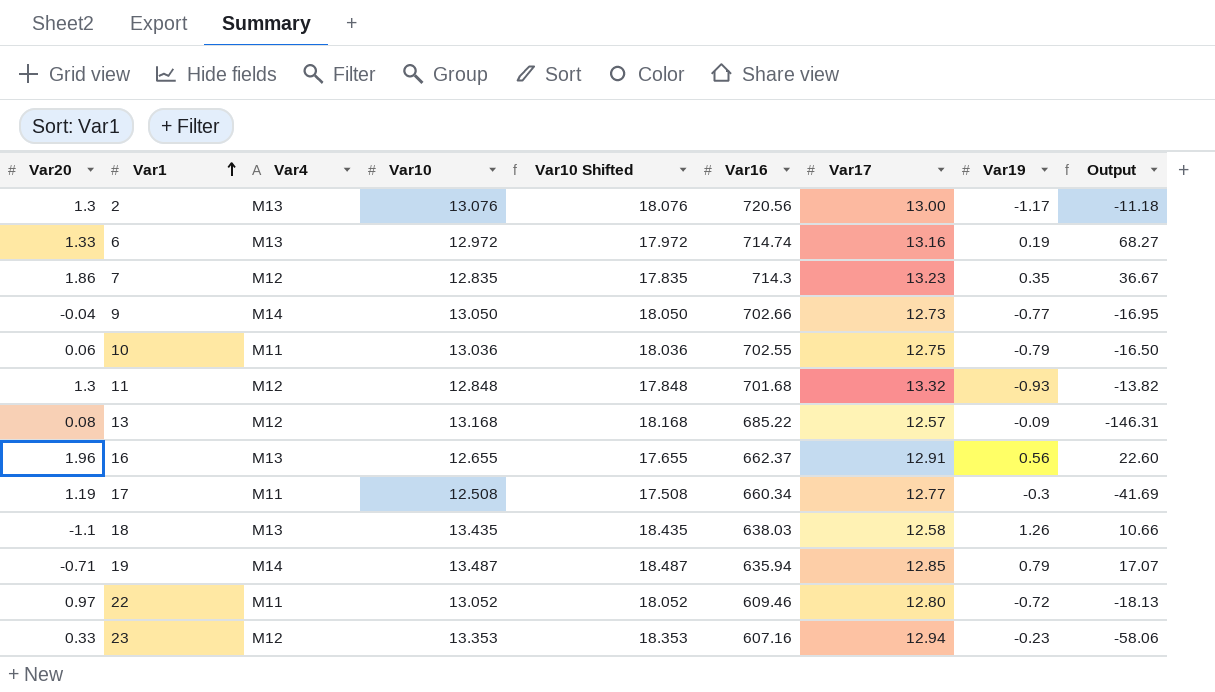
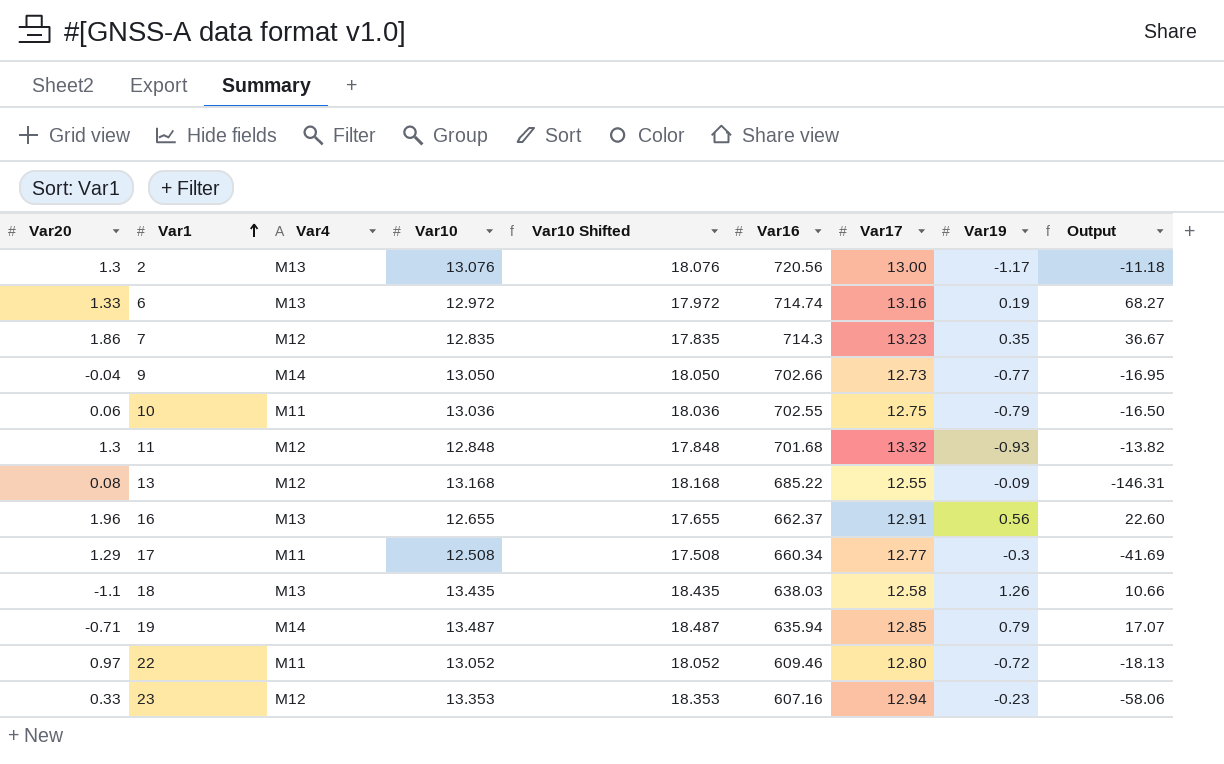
13 | Var17: 12.57 -> 12.55
17 | Var20: 1.19 -> 1.29

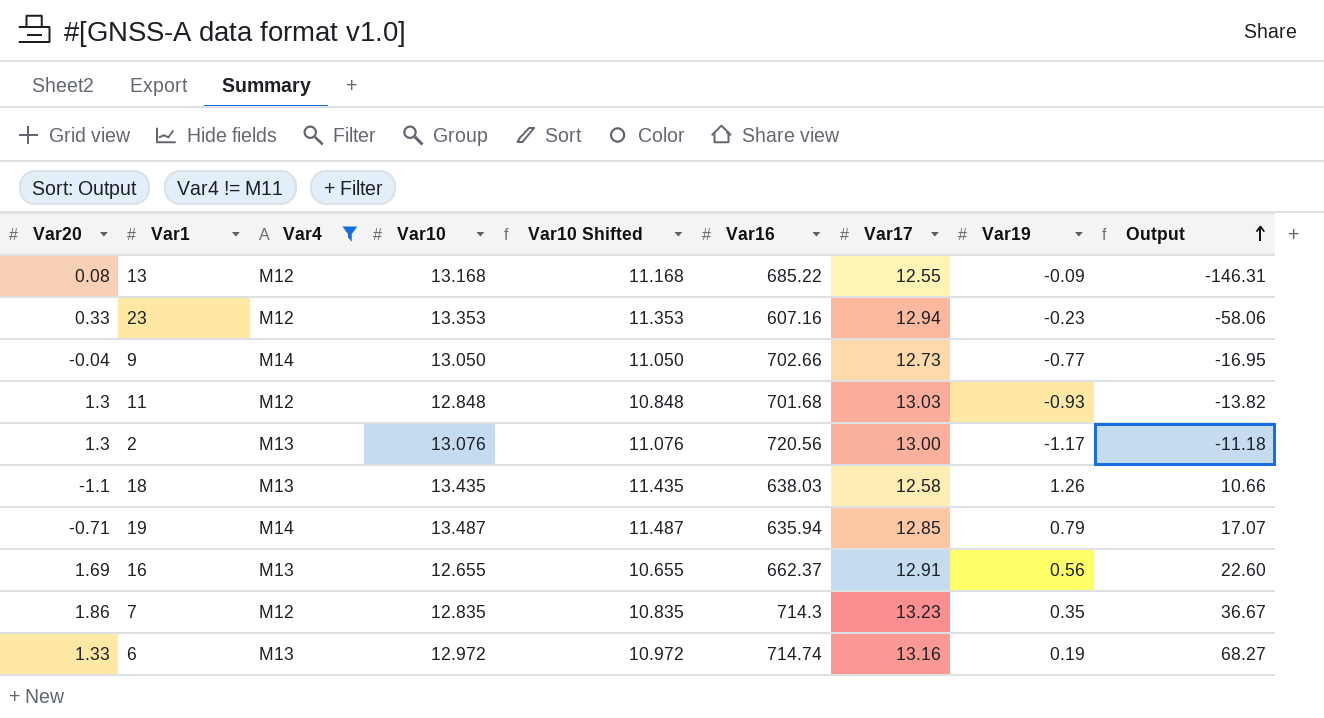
filter: none -> Var4 != M11
row order: Var1 ascending -> Output ascending
column Var10 Shifted | formula: [Var10] + 5 -> [Var10] - 2
11 | Var17: 13.32 -> 13.03
16 | Var20: 1.96 -> 1.69

